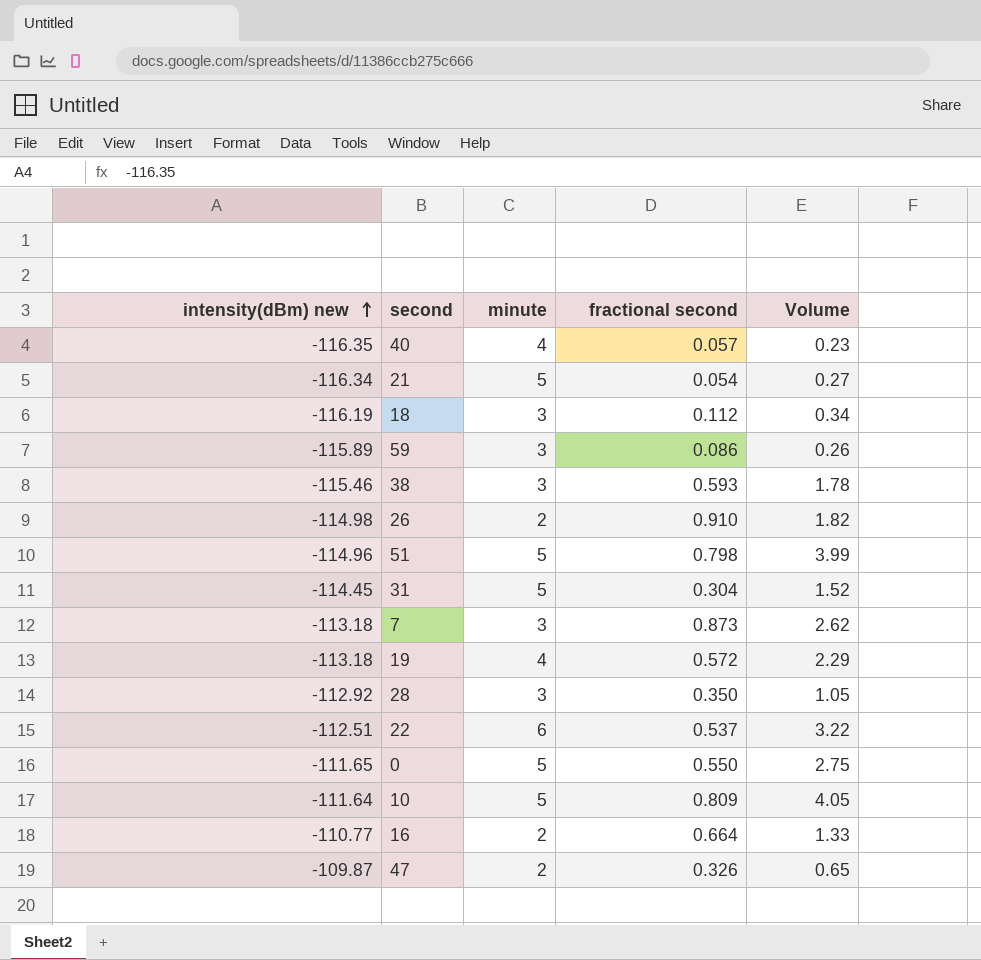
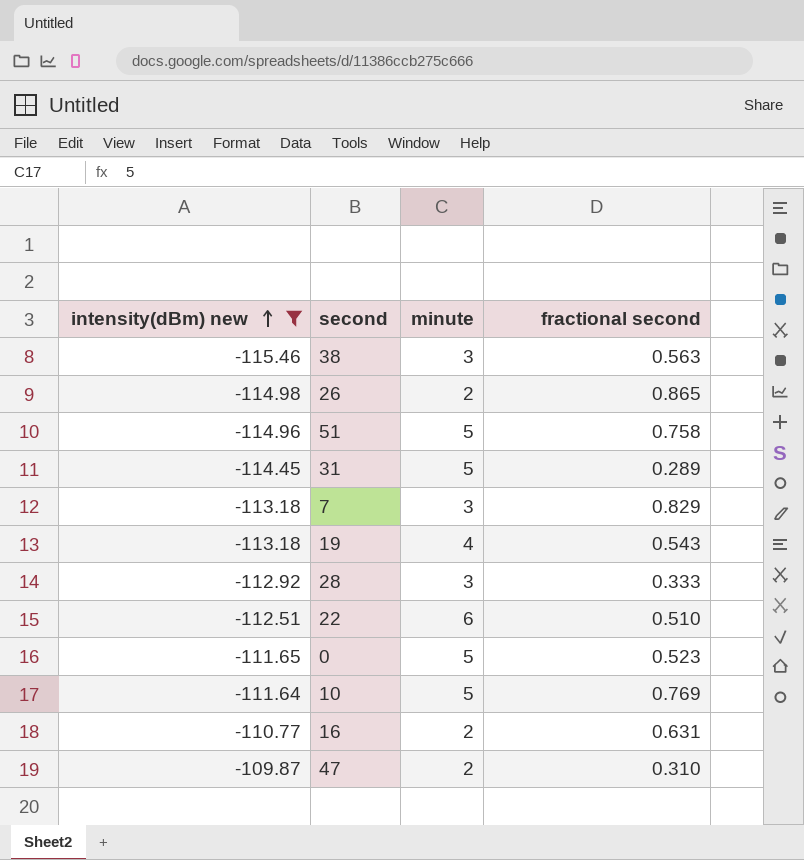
filter: none -> intensity(dBm) new >= -115.46
column Volume | formula: [minute] * [fractional second] -> none
38 | fractional second: 0.593 -> 0.563
26 | fractional second: 0.910 -> 0.865
51 | fractional second: 0.798 -> 0.758
31 | fractional second: 0.304 -> 0.289
7 | fractional second: 0.873 -> 0.829
19 | fractional second: 0.572 -> 0.543
28 | fractional second: 0.350 -> 0.333
22 | fractional second: 0.537 -> 0.510
0 | fractional second: 0.550 -> 0.523
10 | fractional second: 0.809 -> 0.769
16 | fractional second: 0.664 -> 0.631
47 | fractional second: 0.326 -> 0.310

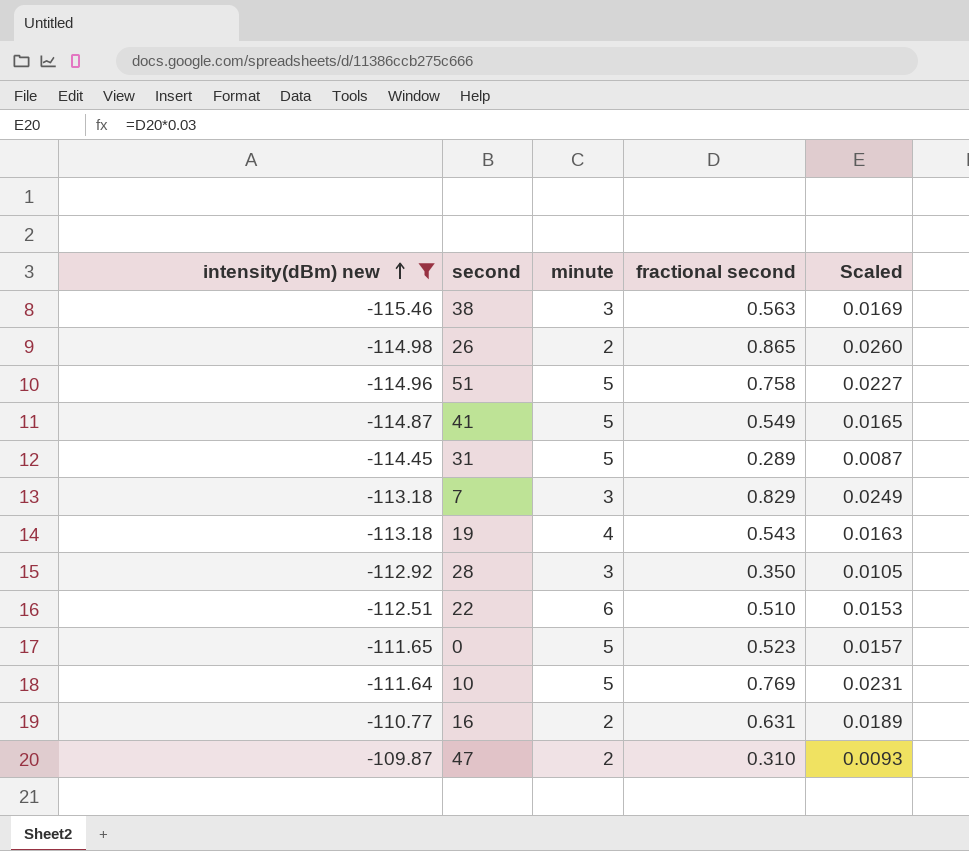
column Scaled | formula: none -> [fractional second] * 0.03
row 41: none -> -114.87 | 5 | 0.549 | 0.0165
28 | fractional second: 0.333 -> 0.350

